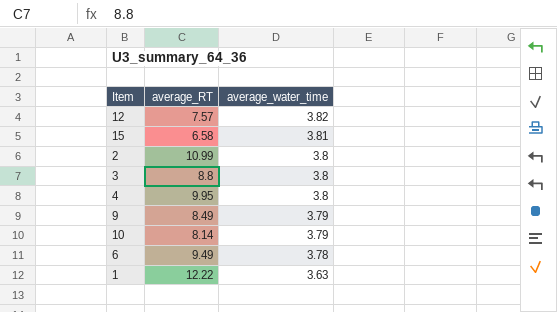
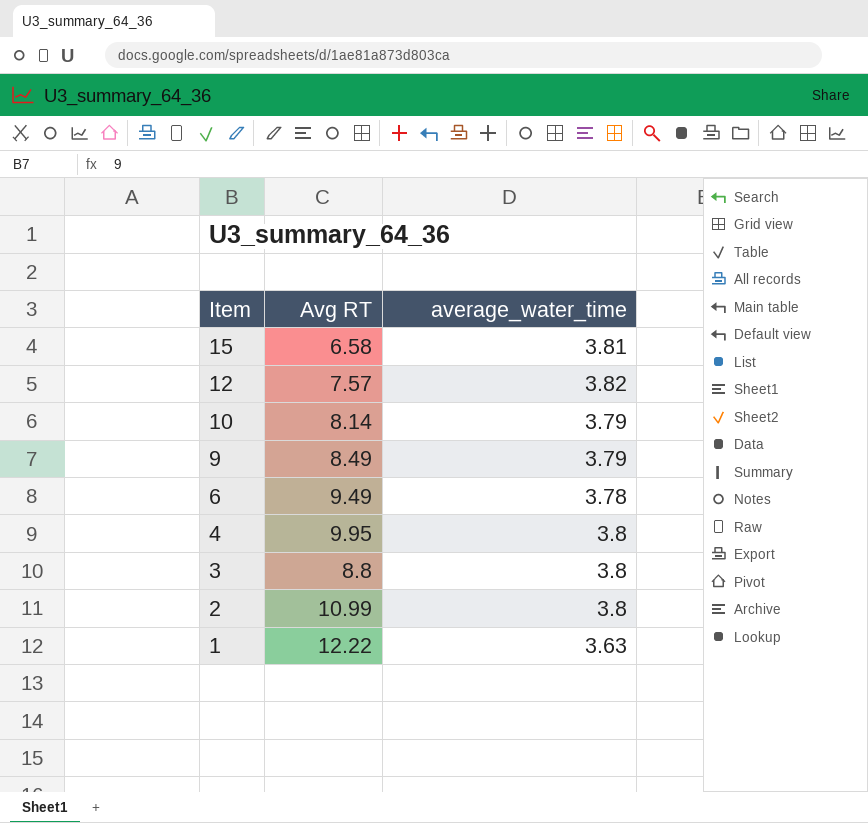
row order: average_water_time descending -> Item descending
column name: average_RT -> Avg RT

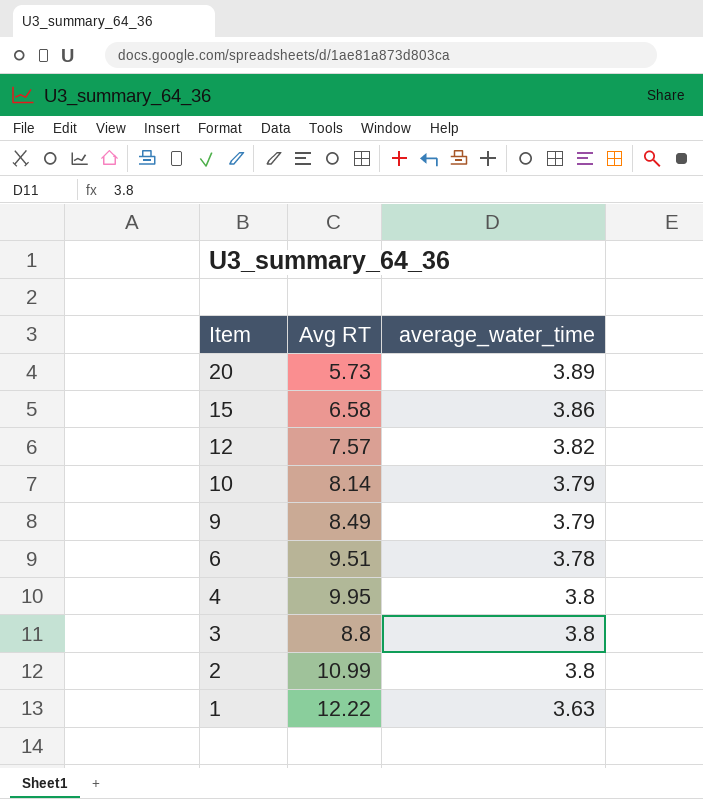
row 20: none -> 5.73 | 3.89
15 | average_water_time: 3.81 -> 3.86
6 | Avg RT: 9.49 -> 9.51

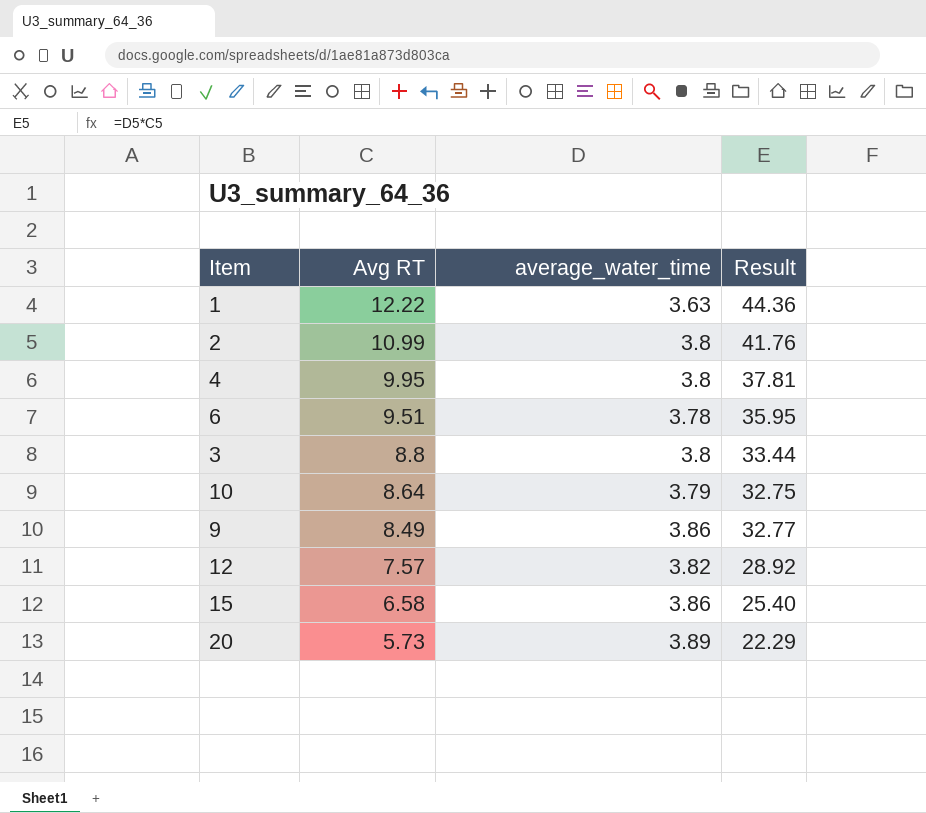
row order: Item descending -> Avg RT descending
column Result | formula: none -> [Avg RT] * [average_water_time]
10 | Avg RT: 8.14 -> 8.64
9 | average_water_time: 3.79 -> 3.86

